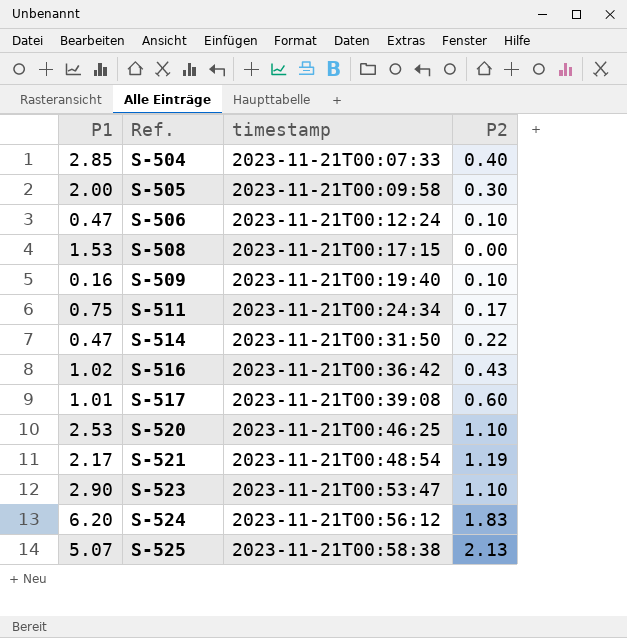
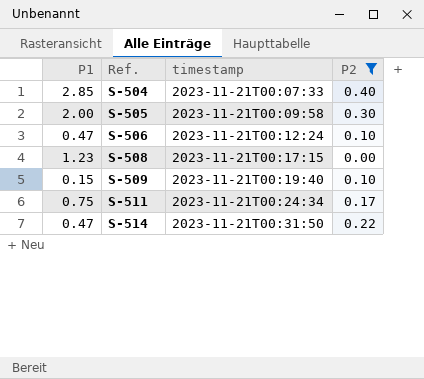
filter: none -> P2 <= 0.40
S-508 | P1: 1.53 -> 1.23
S-509 | P1: 0.16 -> 0.15

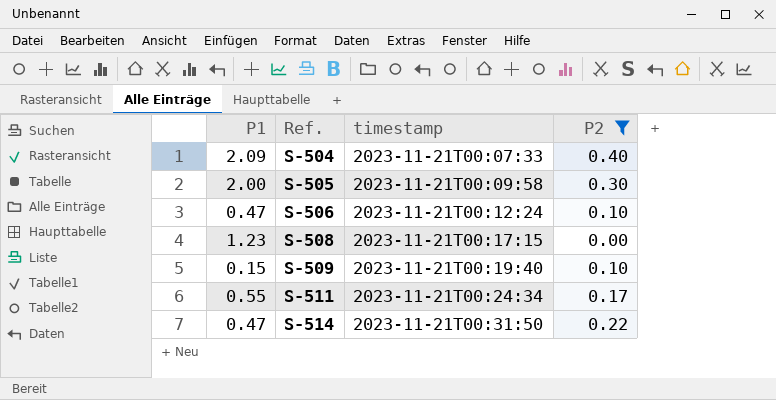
S-504 | P1: 2.85 -> 2.09
S-511 | P1: 0.75 -> 0.55

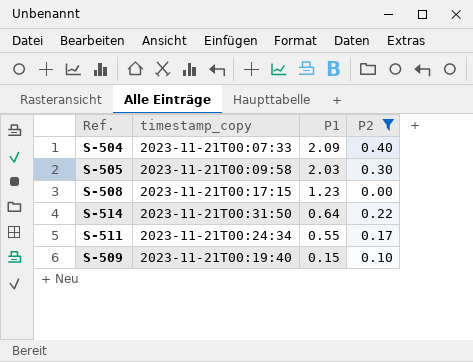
row order: Ref. ascending -> P1 descending
column name: timestamp -> timestamp_copy
column P1 | position: 1 -> 3
row S-506: 0.47 | 2023-11-21T00:12:24 | 0.10 -> none
S-505 | P1: 2.00 -> 2.03
S-514 | P1: 0.47 -> 0.64

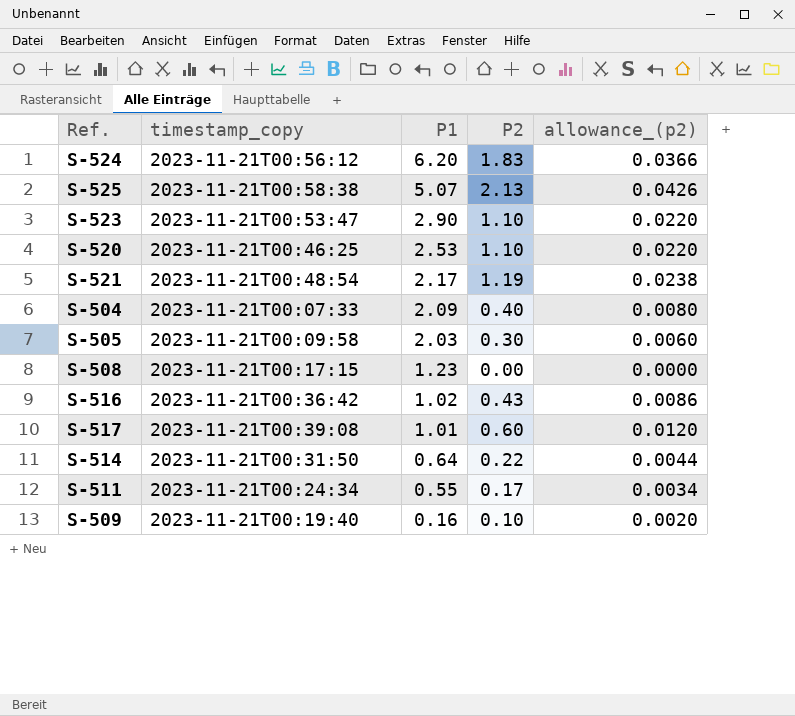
filter: P2 <= 0.40 -> none
column allowance_(p2) | formula: none -> [P2] * 0.02
S-509 | P1: 0.15 -> 0.16

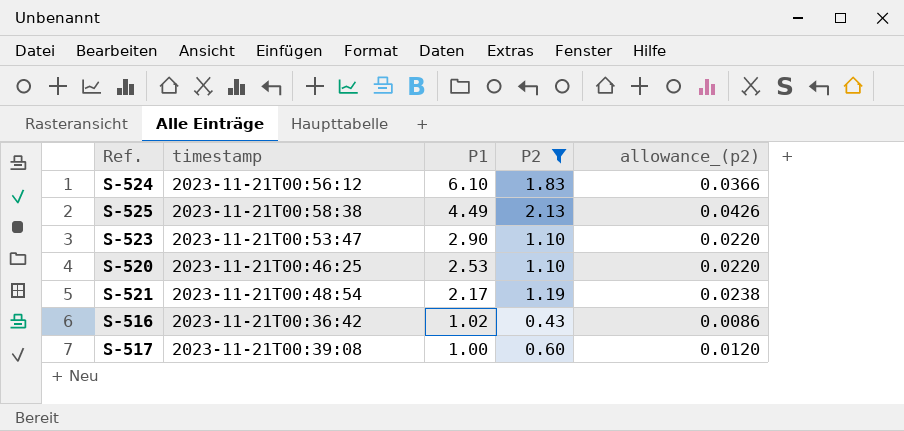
filter: none -> P2 >= 0.43
column name: timestamp_copy -> timestamp
S-524 | P1: 6.20 -> 6.10
S-525 | P1: 5.07 -> 4.49
S-517 | P1: 1.01 -> 1.00

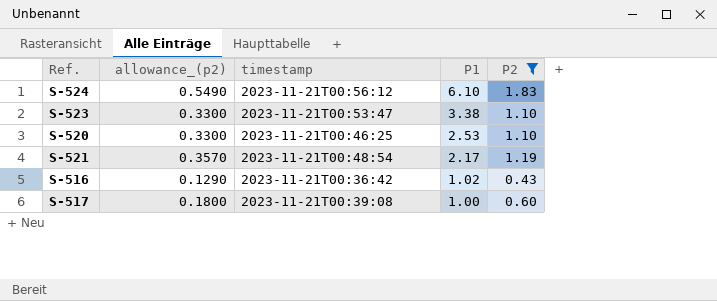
column allowance_(p2) | formula: [P2] * 0.02 -> [P2] * 0.3
column allowance_(p2) | position: 5 -> 2
row S-525: 2023-11-21T00:58:38 | 4.49 | 2.13 | 0.0426 -> none
S-523 | P1: 2.90 -> 3.38

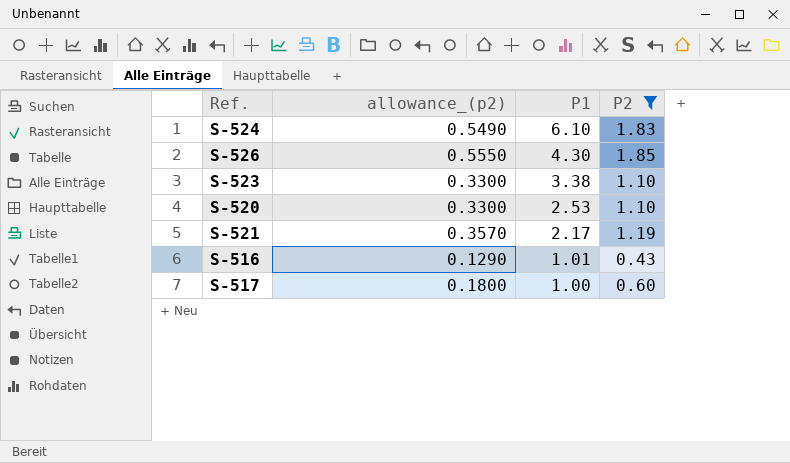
column timestamp | position: 3 -> none
row S-526: none -> 0.5550 | 4.30 | 1.85
S-516 | P1: 1.02 -> 1.01

